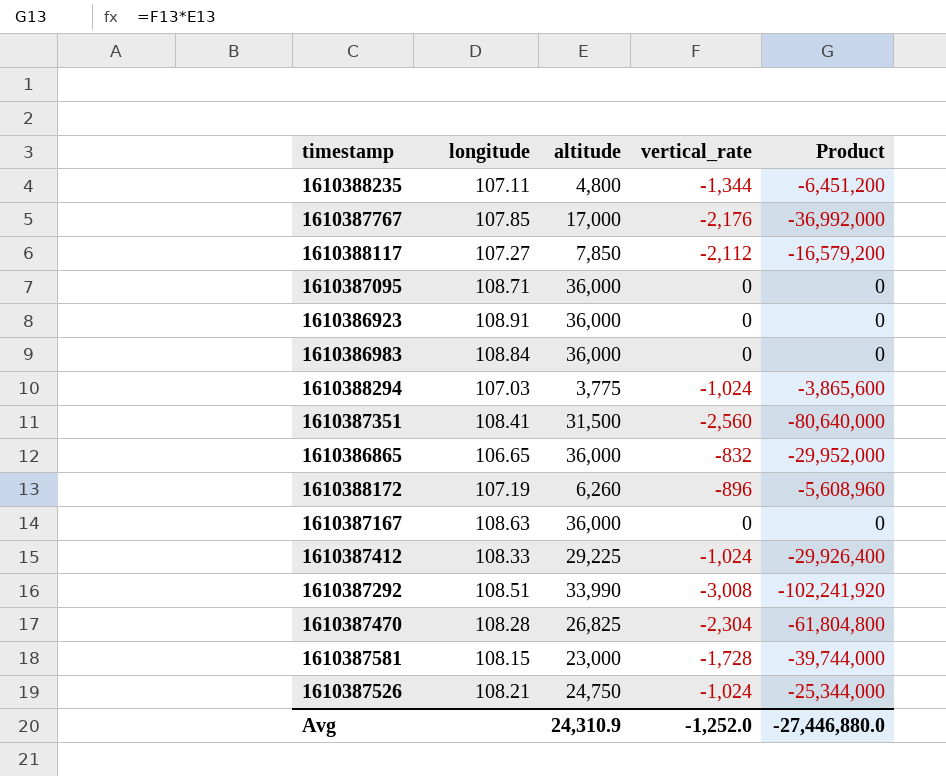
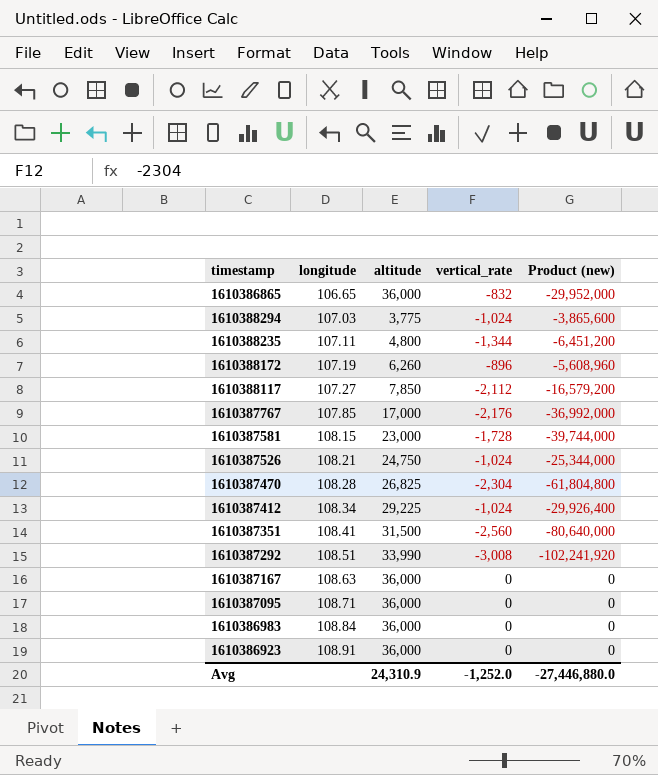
row order: none -> longitude ascending
column name: Product -> Product (new)
1610387412 | longitude: 108.33 -> 108.34

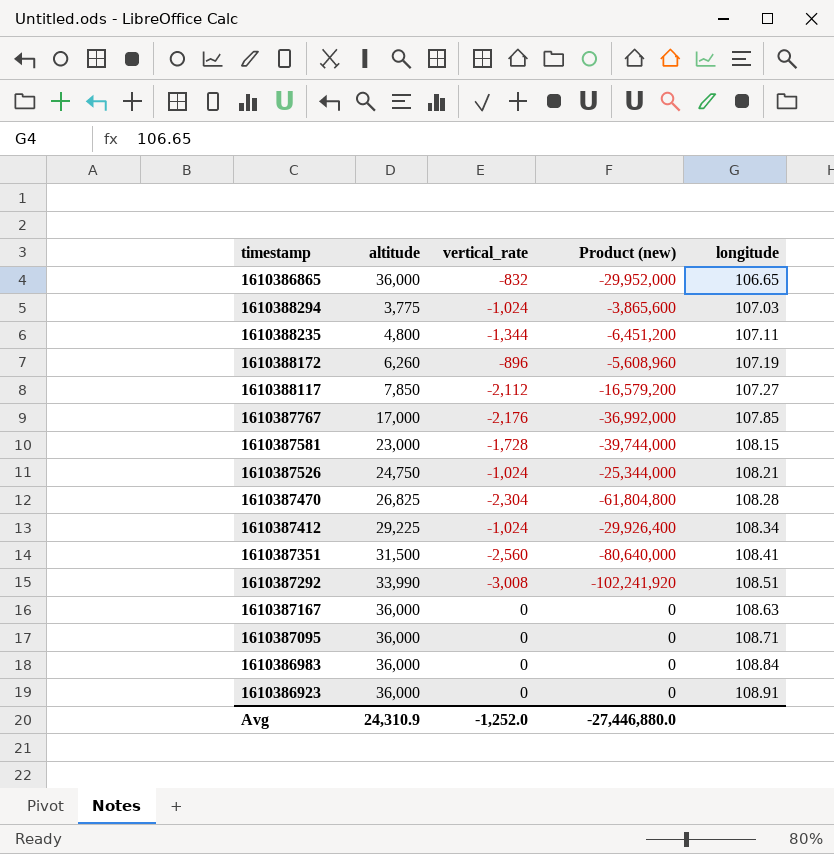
column longitude | position: 2 -> 5

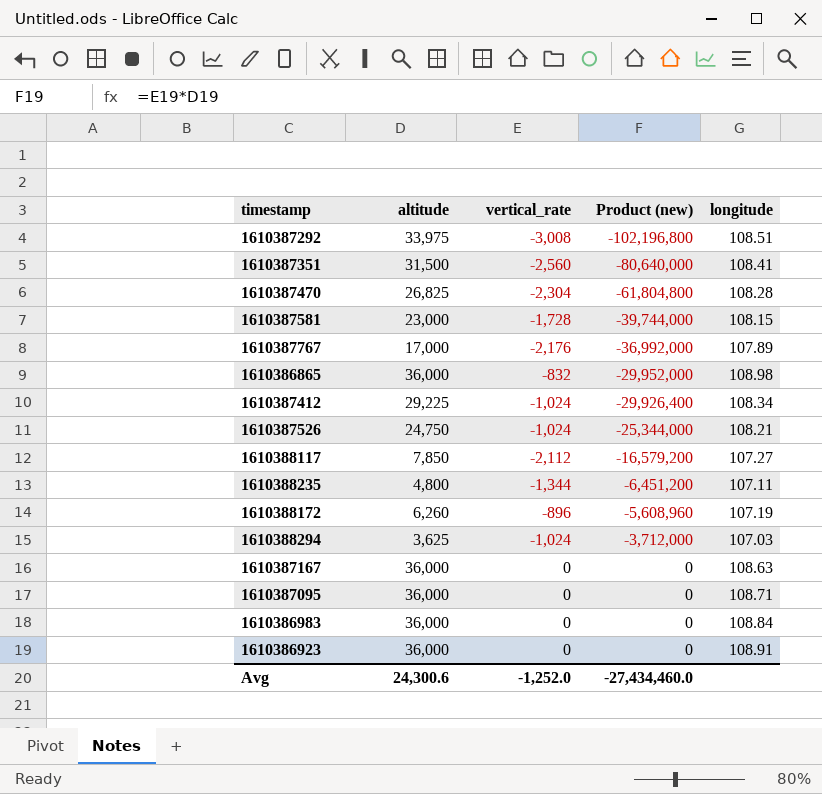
row order: longitude ascending -> Product (new) ascending
1610387292 | altitude: 33,990 -> 33,975
1610387292 | Product (new): -102,241,920 -> -102,196,800
1610387767 | longitude: 107.85 -> 107.89
1610386865 | longitude: 106.65 -> 108.98
1610388294 | altitude: 3,775 -> 3,625
1610388294 | Product (new): -3,865,600 -> -3,712,000
Avg | altitude: 24,310.9 -> 24,300.6
Avg | Product (new): -27,446,880.0 -> -27,434,460.0

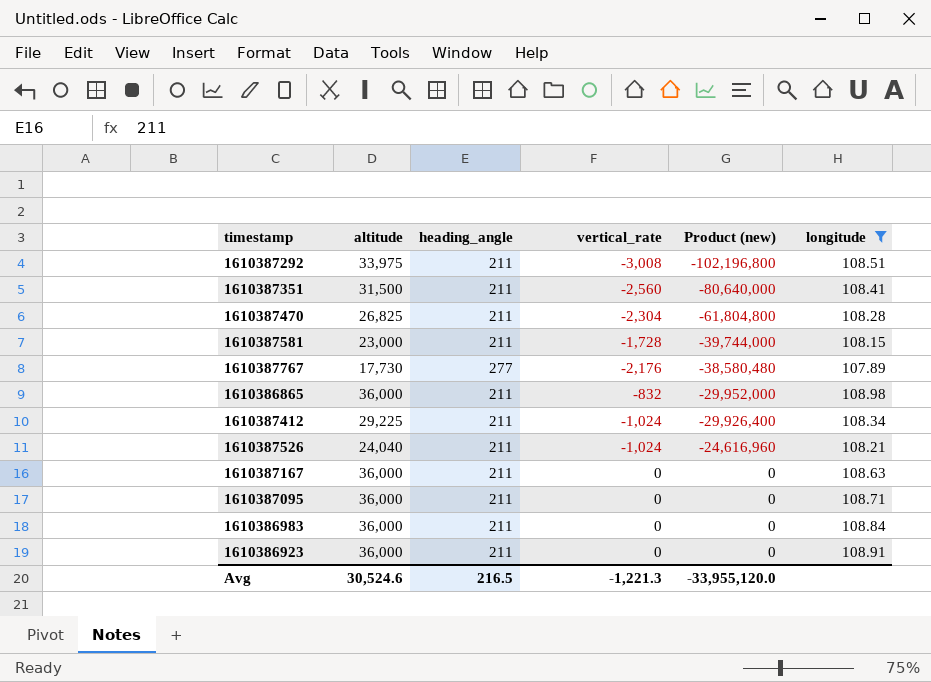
filter: none -> longitude >= 107.89
column heading_angle | position: none -> 3
1610387767 | altitude: 17,000 -> 17,730
1610387767 | Product (new): -36,992,000 -> -38,580,480
1610387526 | altitude: 24,750 -> 24,040
1610387526 | Product (new): -25,344,000 -> -24,616,960
Avg | altitude: 24,300.6 -> 30,524.6
Avg | vertical_rate: -1,252.0 -> -1,221.3
Avg | Product (new): -27,434,460.0 -> -33,955,120.0

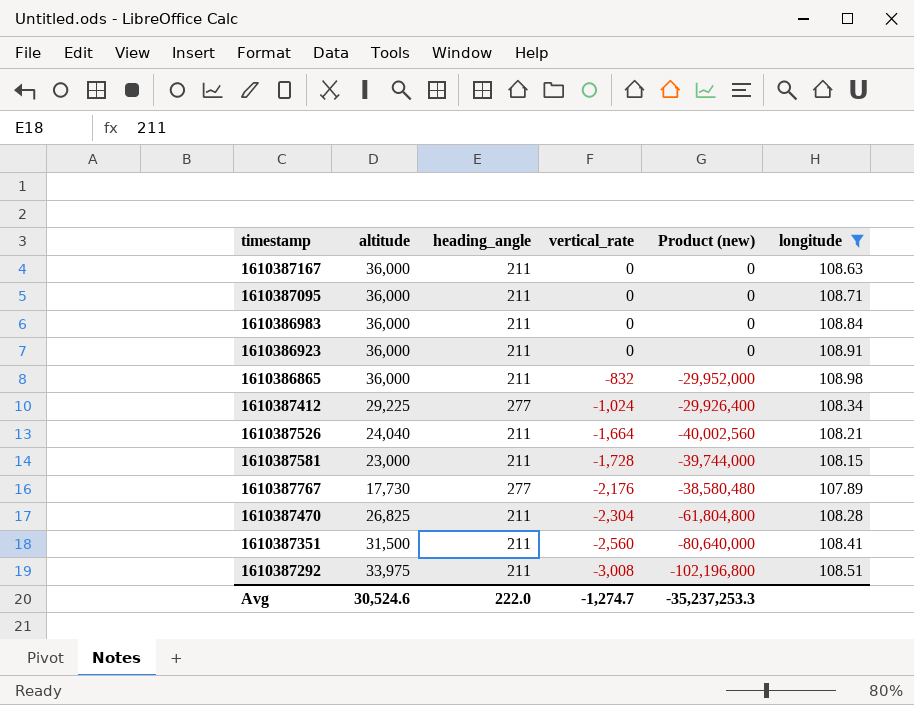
row order: Product (new) ascending -> vertical_rate descending
1610387412 | heading_angle: 211 -> 277
1610387526 | vertical_rate: -1,024 -> -1,664
1610387526 | Product (new): -24,616,960 -> -40,002,560
Avg | heading_angle: 216.5 -> 222.0
Avg | vertical_rate: -1,221.3 -> -1,274.7
Avg | Product (new): -33,955,120.0 -> -35,237,253.3

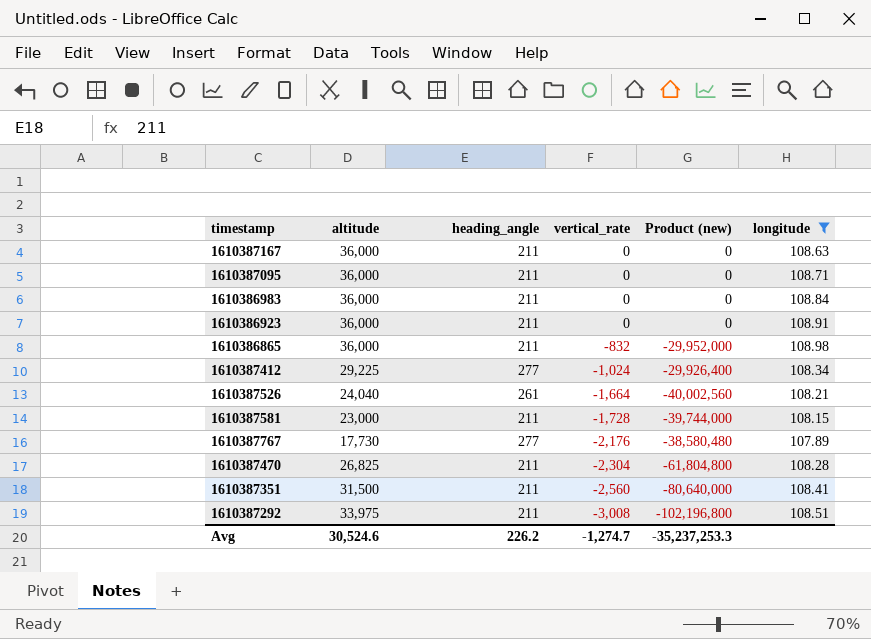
1610387526 | heading_angle: 211 -> 261
Avg | heading_angle: 222.0 -> 226.2

